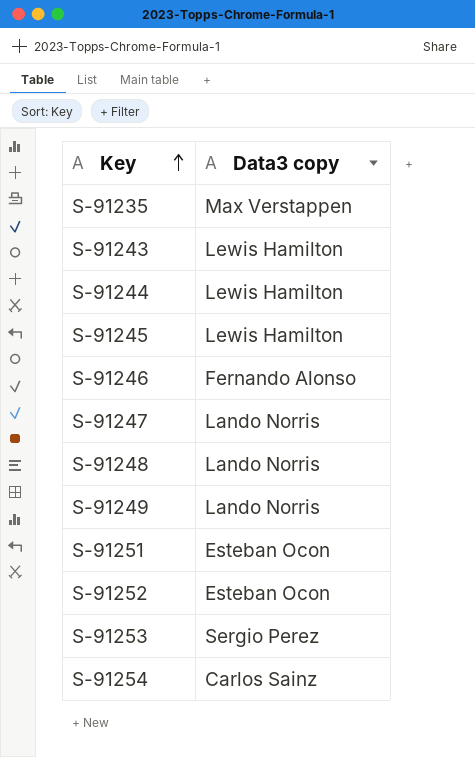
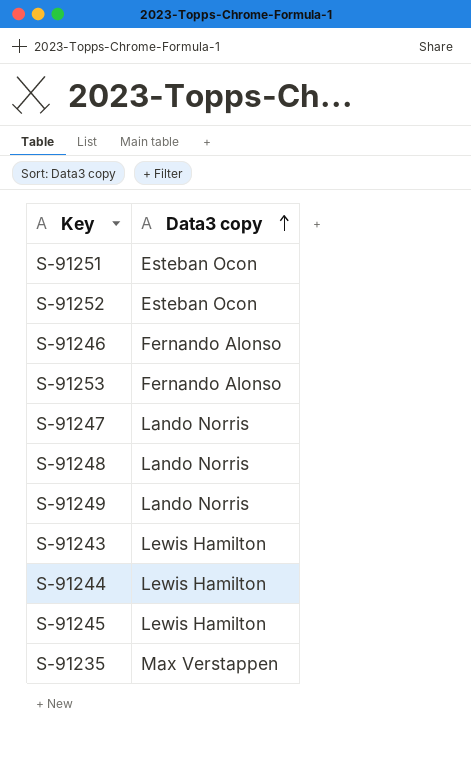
row order: Key ascending -> Data3 copy ascending
row S-91254: Carlos Sainz -> none
S-91253 | Data3 copy: Sergio Perez -> Fernando Alonso

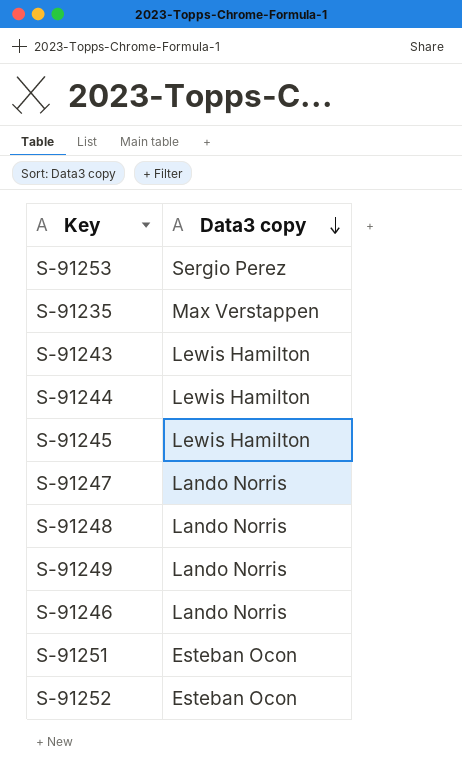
row order: Data3 copy ascending -> Data3 copy descending
S-91253 | Data3 copy: Fernando Alonso -> Sergio Perez
S-91246 | Data3 copy: Fernando Alonso -> Lando Norris

